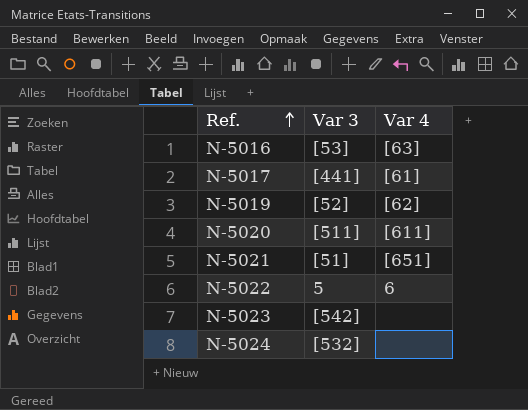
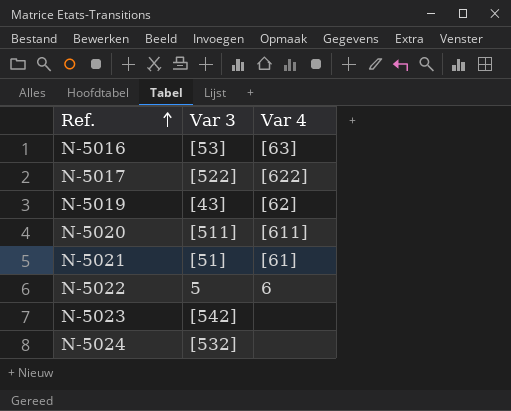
N-5017 | Var 3: [441] -> [522]
N-5017 | Var 4: [61] -> [622]
N-5019 | Var 3: [52] -> [43]
N-5021 | Var 4: [651] -> [61]

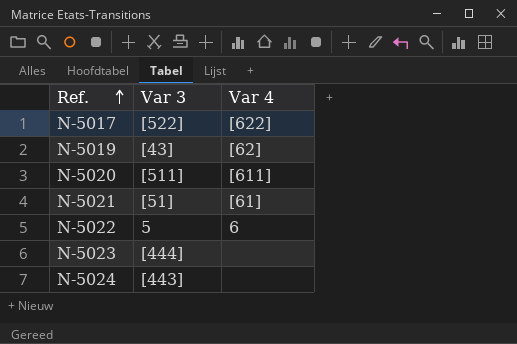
row N-5016: [53] | [63] -> none
N-5023 | Var 3: [542] -> [444]
N-5024 | Var 3: [532] -> [443]

